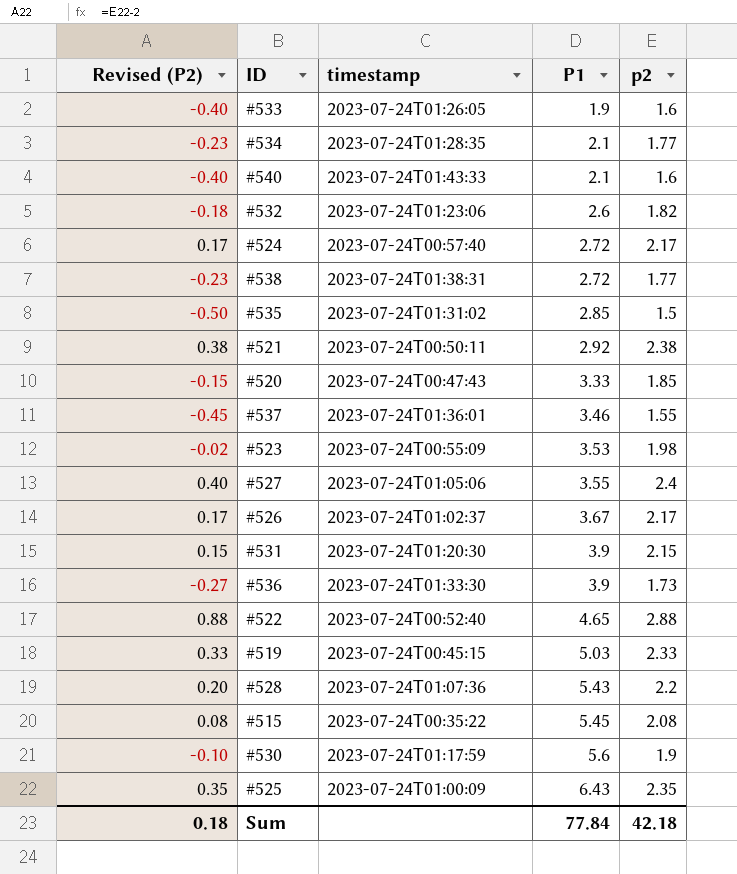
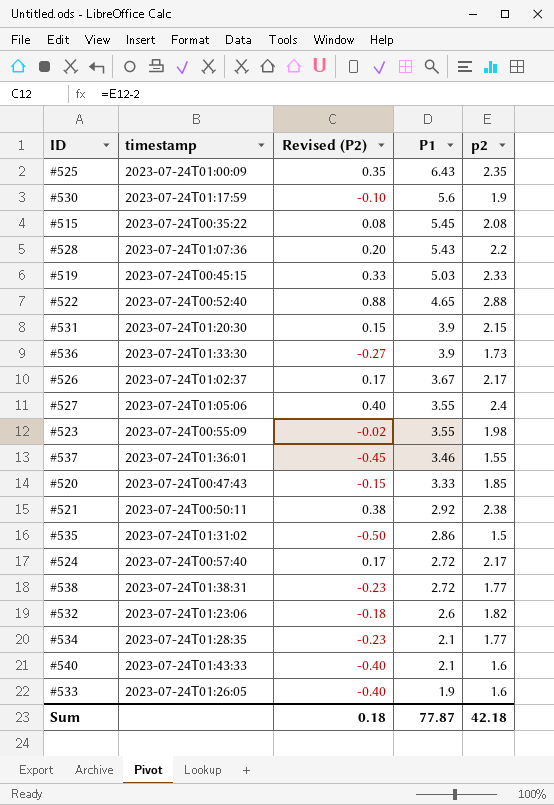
row order: P1 ascending -> P1 descending
column Revised (P2) | position: 1 -> 3
#523 | P1: 3.53 -> 3.55
#535 | P1: 2.85 -> 2.86
Sum | P1: 77.84 -> 77.87

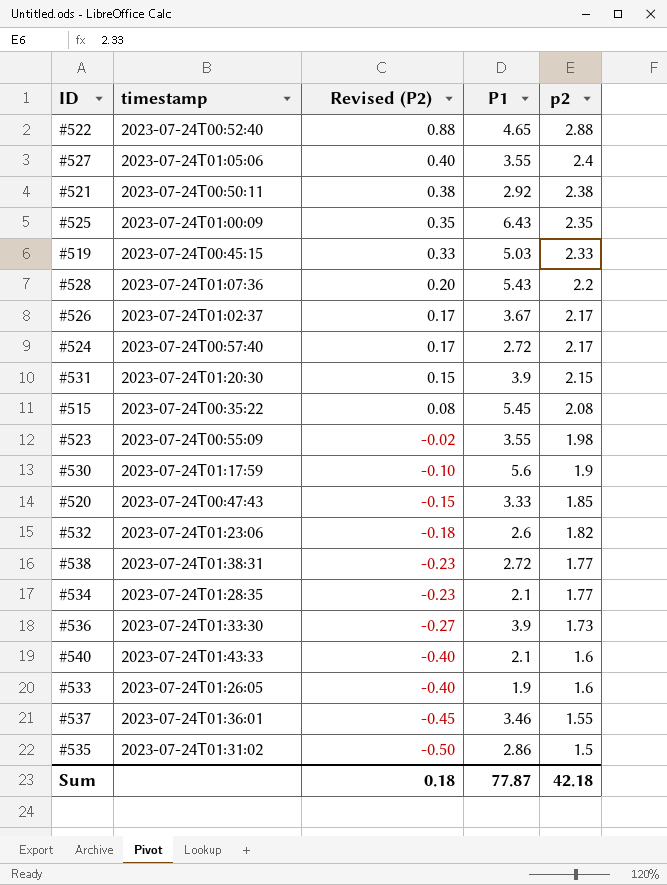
row order: P1 descending -> Revised (P2) descending

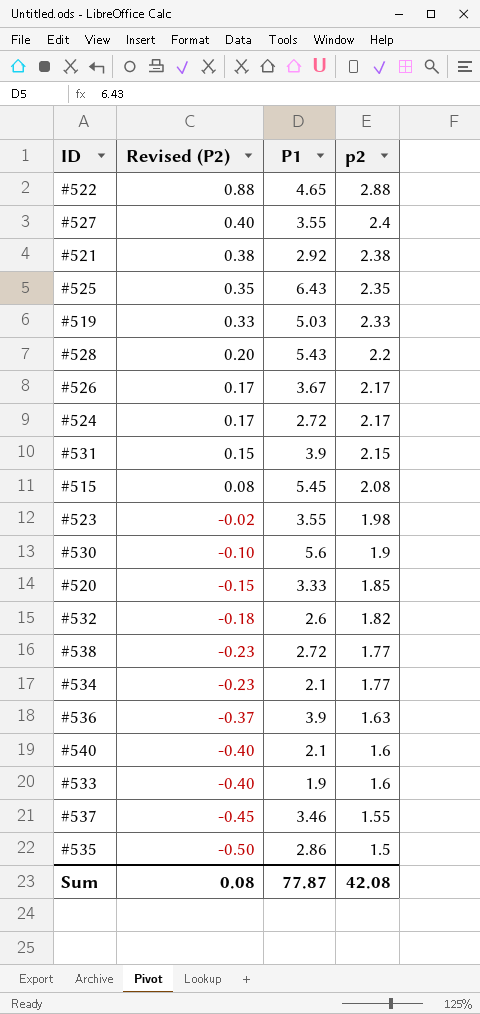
column timestamp | position: 2 -> none
#536 | Revised (P2): -0.27 -> -0.37
#536 | p2: 1.73 -> 1.63
Sum | Revised (P2): 0.18 -> 0.08
Sum | p2: 42.18 -> 42.08

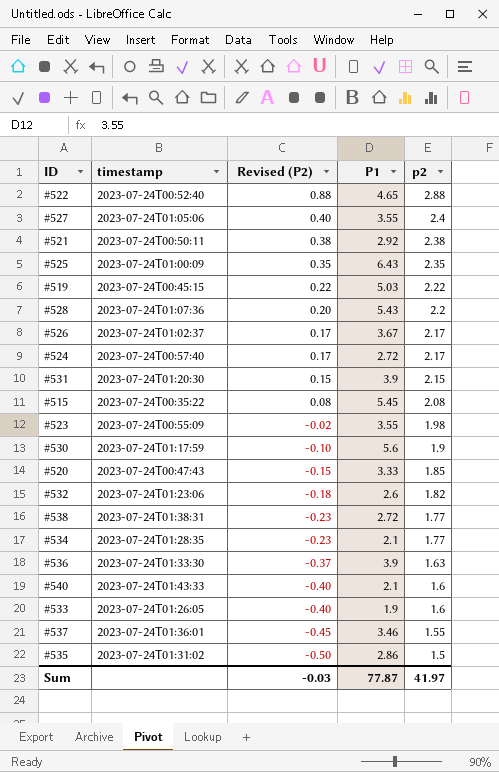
column timestamp | position: none -> 2
#519 | Revised (P2): 0.33 -> 0.22
#519 | p2: 2.33 -> 2.22
Sum | Revised (P2): 0.08 -> -0.03
Sum | p2: 42.08 -> 41.97

